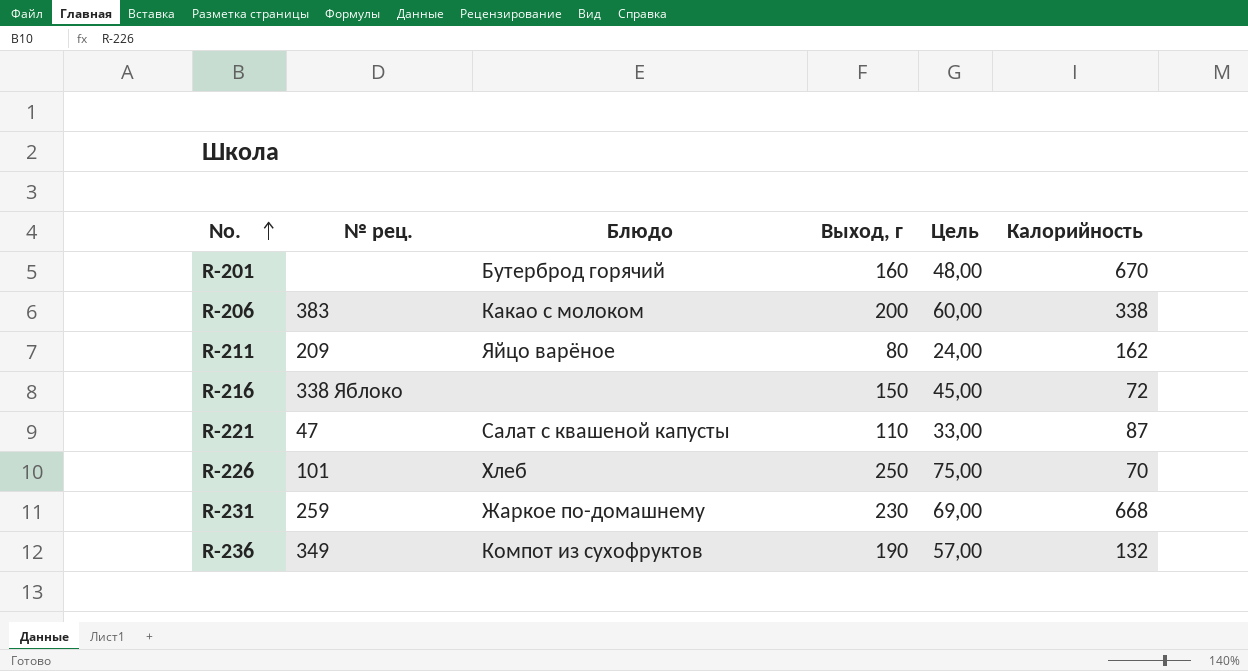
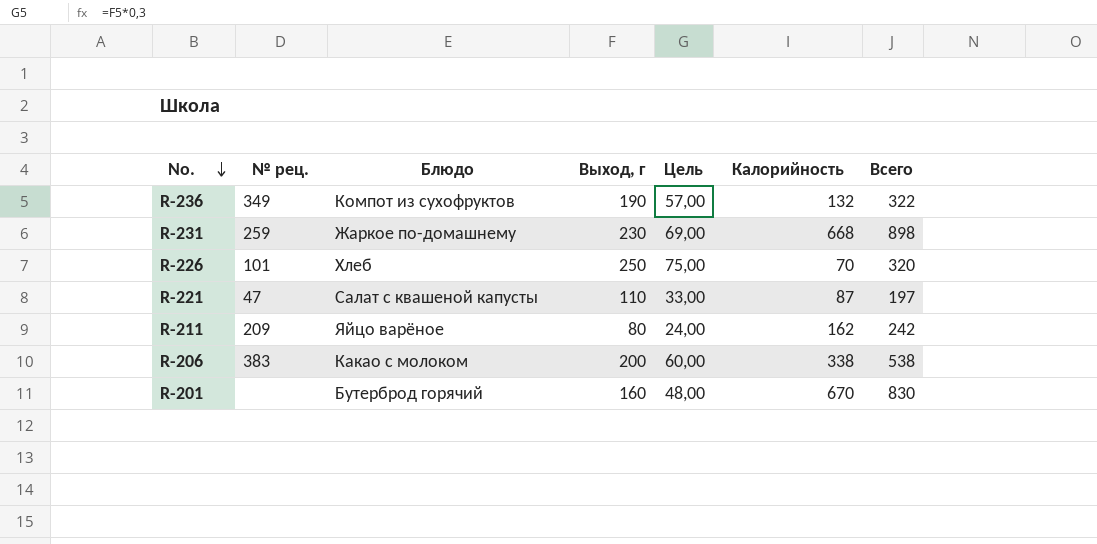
row order: No. ascending -> No. descending
column Всего | formula: none -> [Выход, г] + [Калорийность]
row R-216: 338 Яблоко | none | 150 | 45,00 | 72 -> none

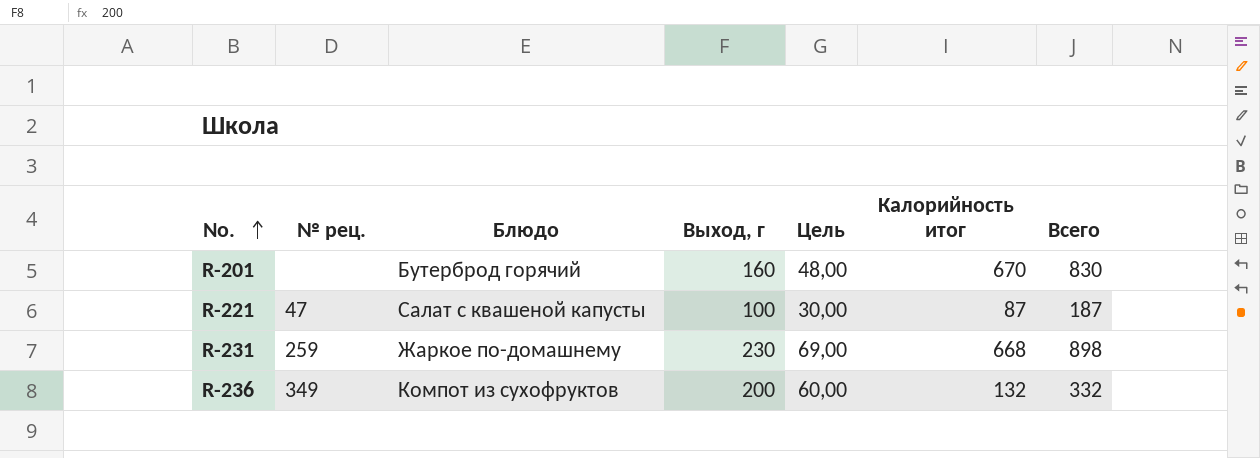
row order: No. descending -> No. ascending
column name: Калорийность -> Калорийность итог
row R-226: 101 | Хлеб | 250 | 75,00 | 70 | 320 -> none
row R-211: 209 | Яйцо варёное | 80 | 24,00 | 162 | 242 -> none
row R-206: 383 | Какао с молоком | 200 | 60,00 | 338 | 538 -> none
R-221 | Выход, г: 110 -> 100
R-221 | Цель: 33,00 -> 30,00
R-221 | Всего: 197 -> 187
R-236 | Выход, г: 190 -> 200
R-236 | Цель: 57,00 -> 60,00
R-236 | Всего: 322 -> 332

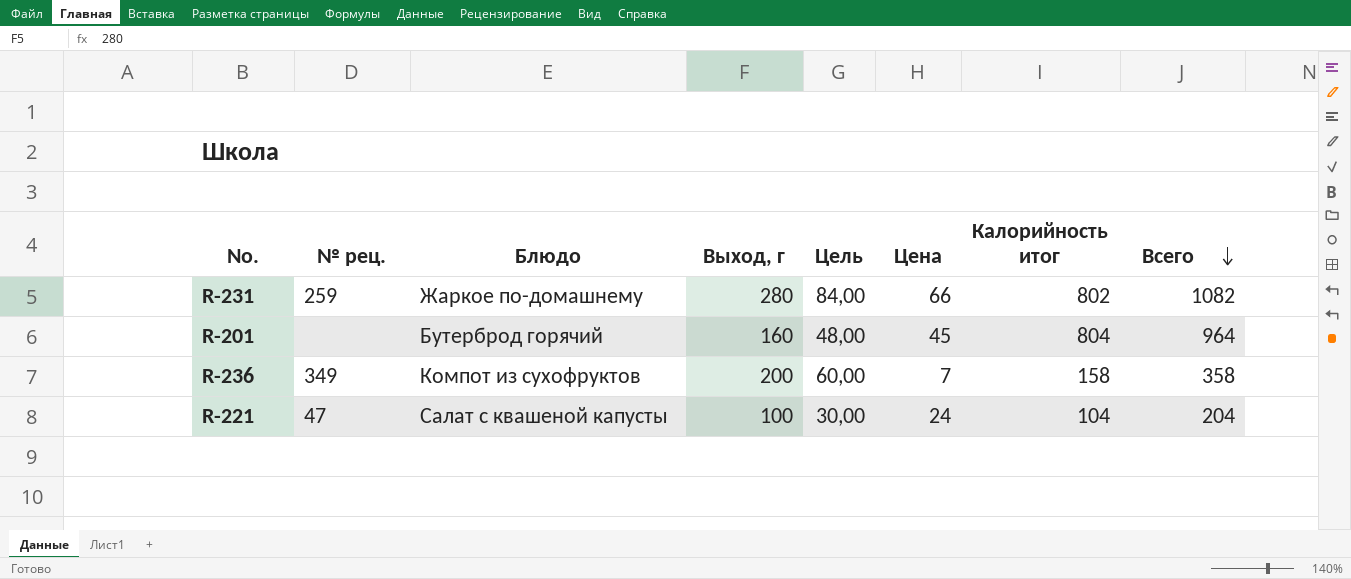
row order: No. ascending -> Всего descending
column Цена | position: none -> 6
R-231 | Выход, г: 230 -> 280
R-231 | Цель: 69,00 -> 84,00
R-231 | Калорийность итог: 668 -> 802
R-231 | Всего: 898 -> 1082
R-201 | Калорийность итог: 670 -> 804
R-201 | Всего: 830 -> 964
R-236 | Калорийность итог: 132 -> 158
R-236 | Всего: 332 -> 358
R-221 | Калорийность итог: 87 -> 104
R-221 | Всего: 187 -> 204

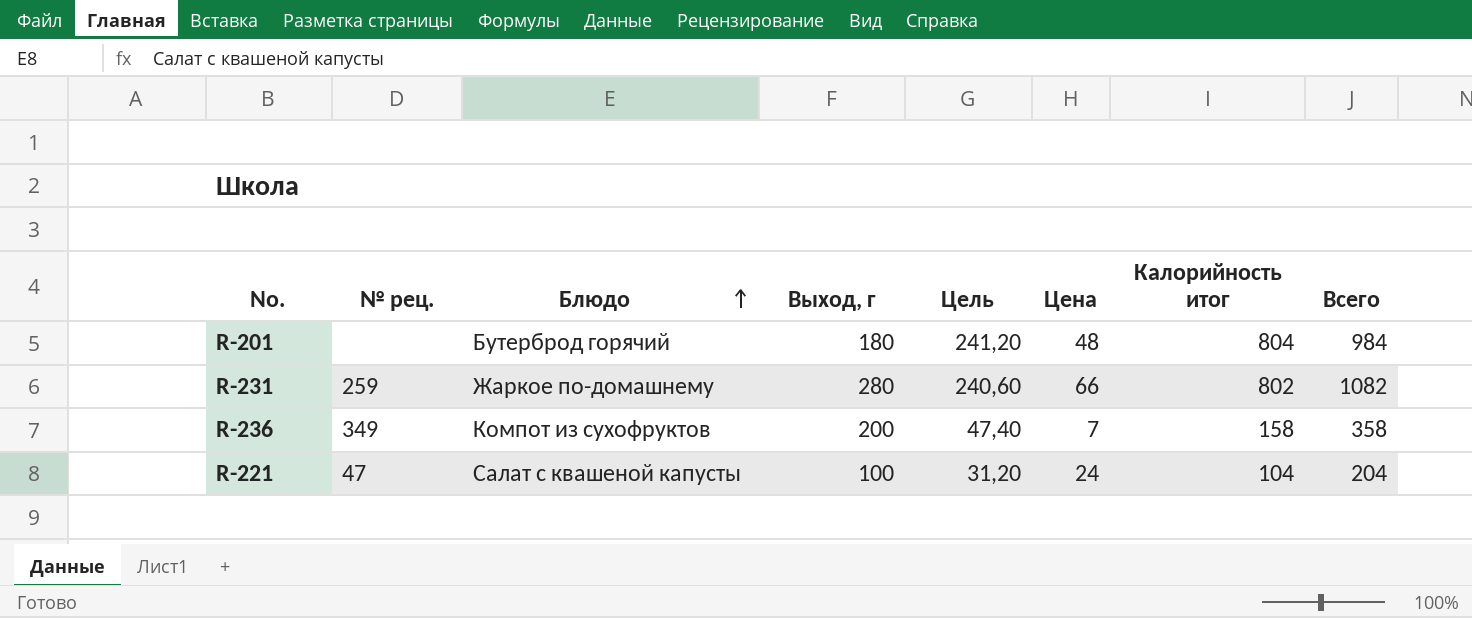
row order: Всего descending -> Блюдо ascending
column Цель | formula: [Выход, г] * 0,3 -> [Калорийность итог] * 0,3
R-201 | Выход, г: 160 -> 180
R-201 | Цена: 45 -> 48
R-201 | Всего: 964 -> 984

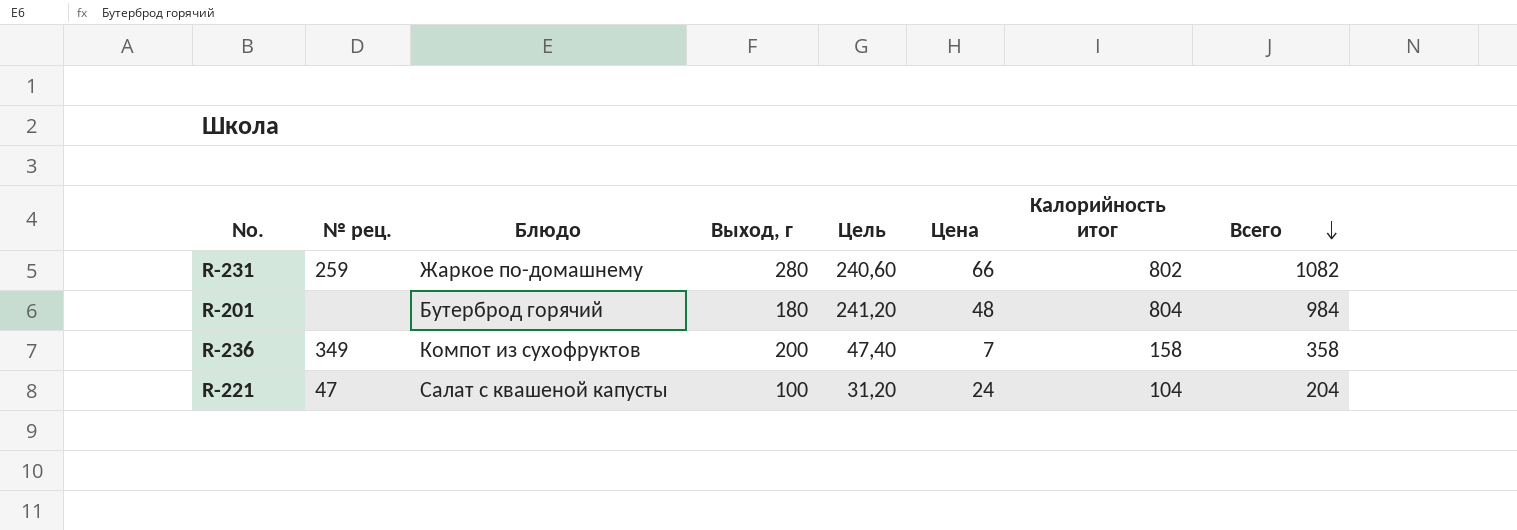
row order: Блюдо ascending -> Всего descending

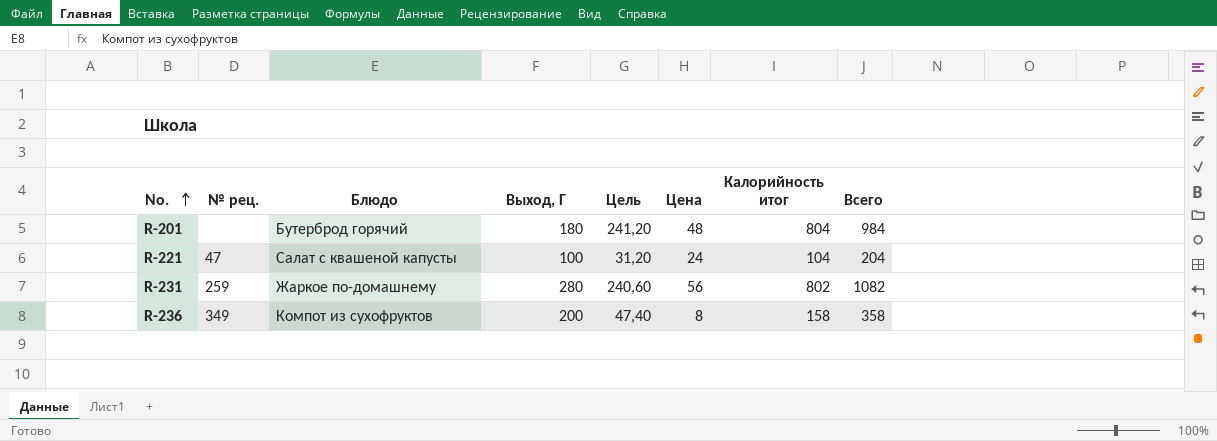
row order: Всего descending -> No. ascending
column name: Выход, г -> Выход, Г
R-231 | Цена: 66 -> 56
R-236 | Цена: 7 -> 8

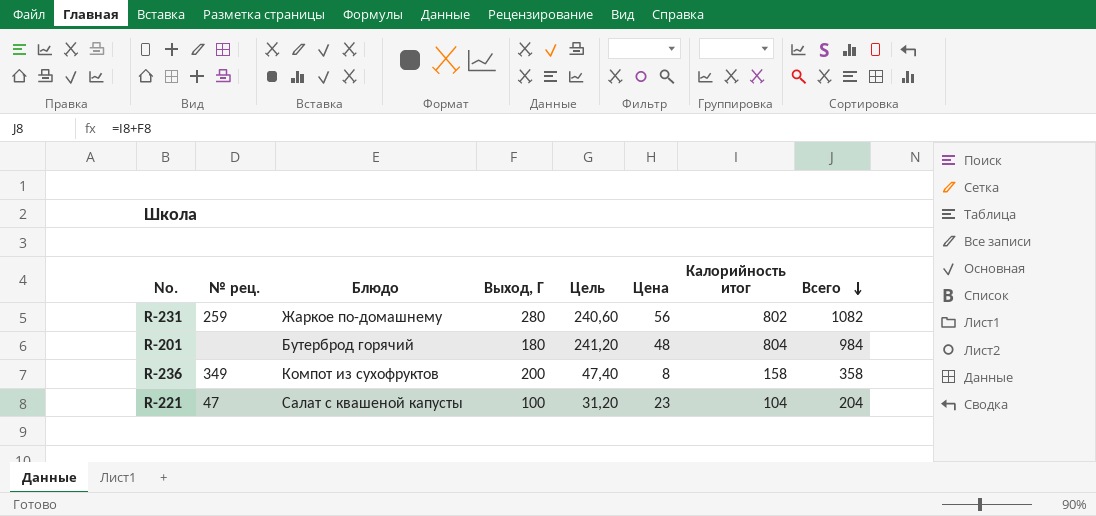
row order: No. ascending -> Всего descending
R-221 | Цена: 24 -> 23

